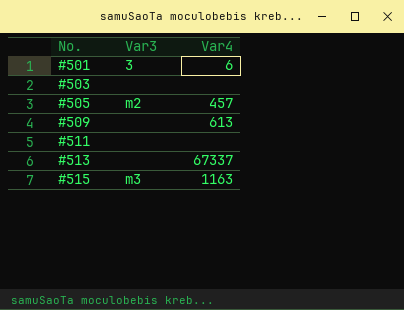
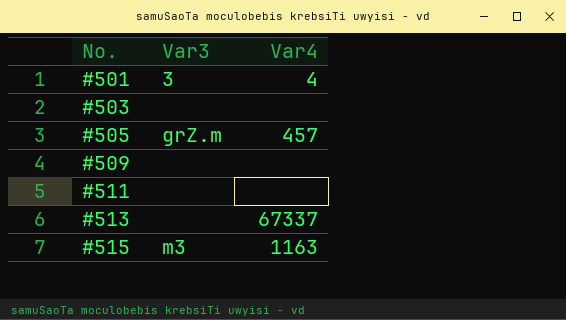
#501 | Var4: 6 -> 4
#505 | Var3: m2 -> grZ.m
#509 | Var4: 613 -> none

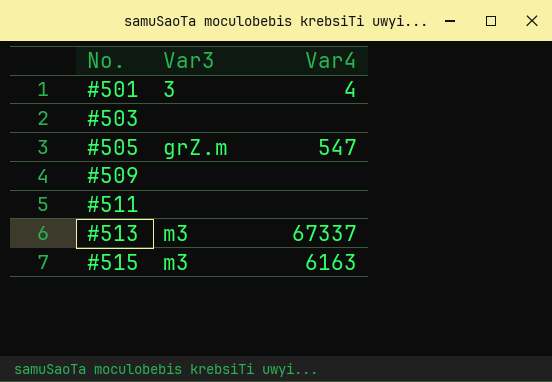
#505 | Var4: 457 -> 547
#513 | Var3: none -> m3
#515 | Var4: 1163 -> 6163

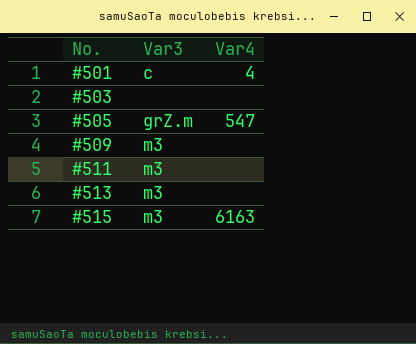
#501 | Var3: 3 -> c
#509 | Var3: none -> m3
#511 | Var3: none -> m3
#513 | Var4: 67337 -> none

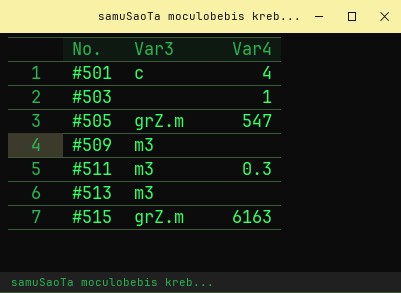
#503 | Var4: none -> 1
#511 | Var4: none -> 0.3
#515 | Var3: m3 -> grZ.m

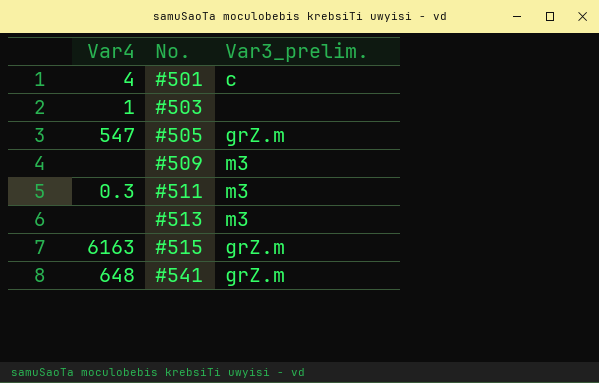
column Var4 | position: 3 -> 1
column name: Var3 -> Var3_prelim.
row #541: none -> 648 | grZ.m

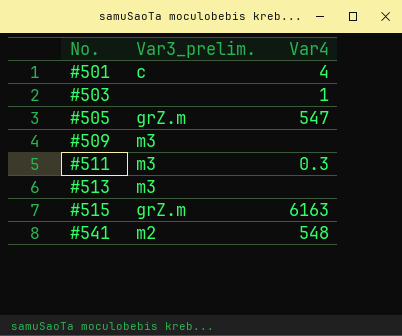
column Var4 | position: 1 -> 3
#541 | Var3_prelim.: grZ.m -> m2
#541 | Var4: 648 -> 548

